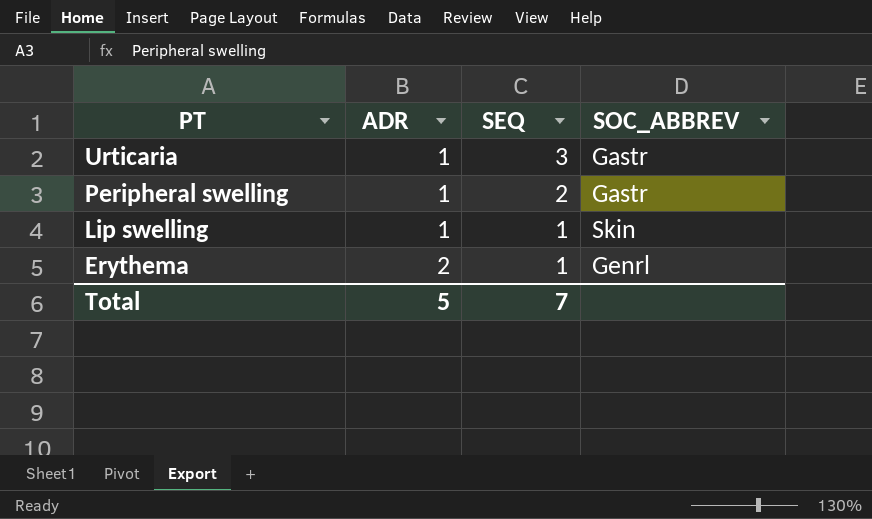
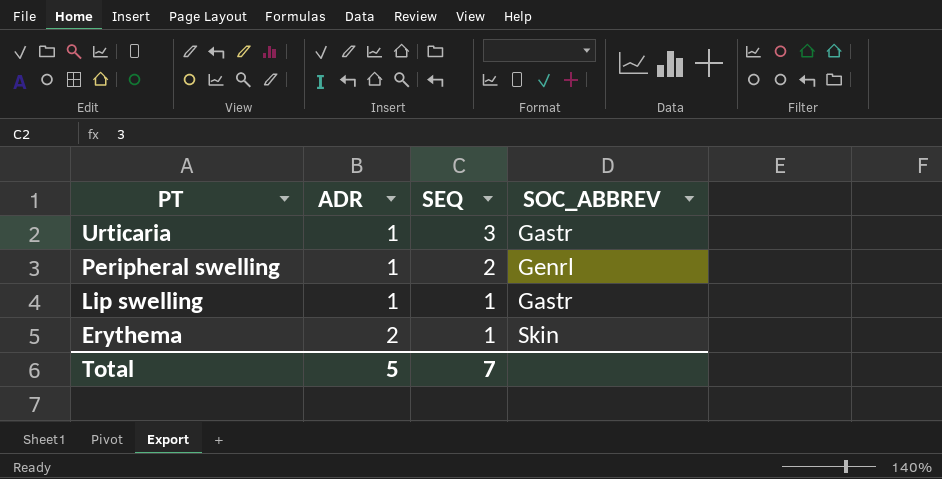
Peripheral swelling | SOC_ABBREV: Gastr -> Genrl
Lip swelling | SOC_ABBREV: Skin -> Gastr
Erythema | SOC_ABBREV: Genrl -> Skin

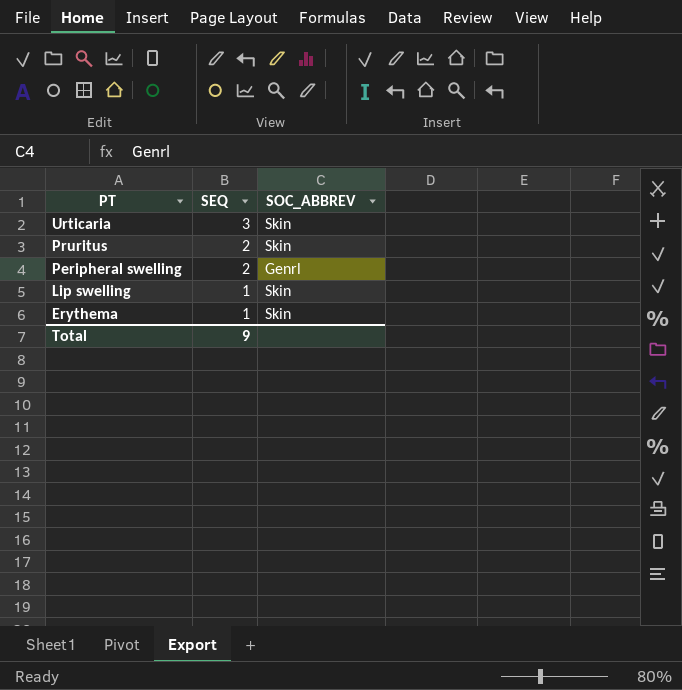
column ADR | position: 2 -> none
Urticaria | SOC_ABBREV: Gastr -> Skin
row Pruritus: none -> 2 | Skin
Lip swelling | SOC_ABBREV: Gastr -> Skin
Total | SEQ: 7 -> 9

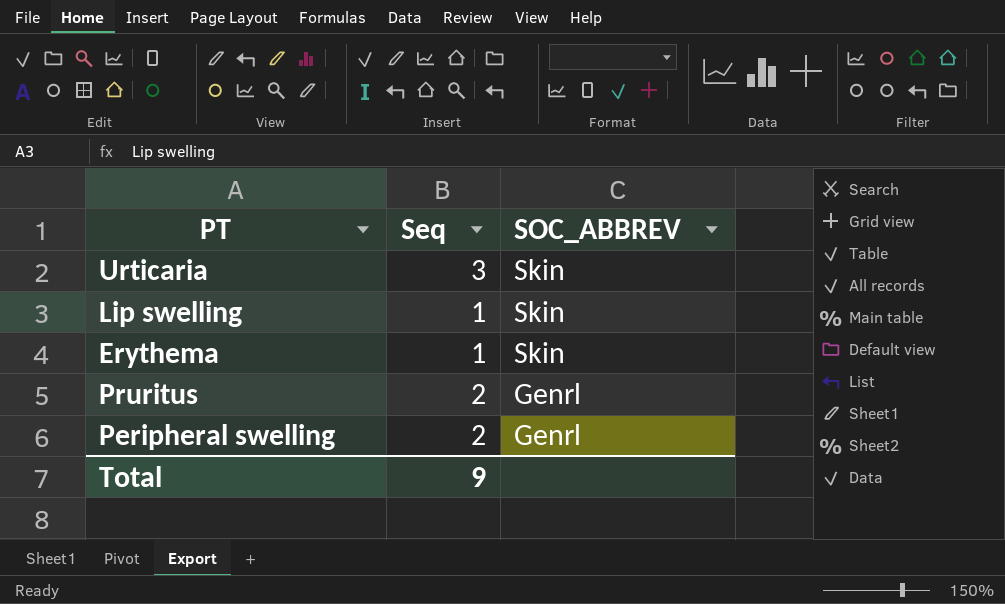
row order: PT descending -> SOC_ABBREV descending
column name: SEQ -> Seq
Pruritus | SOC_ABBREV: Skin -> Genrl

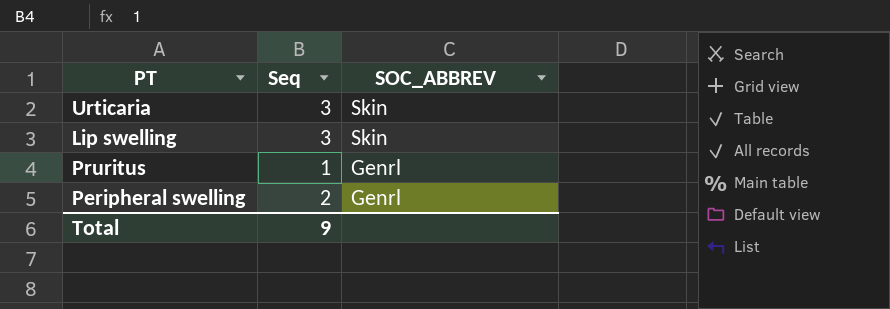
row Erythema: 1 | Skin -> none
Lip swelling | Seq: 1 -> 3
Pruritus | Seq: 2 -> 1

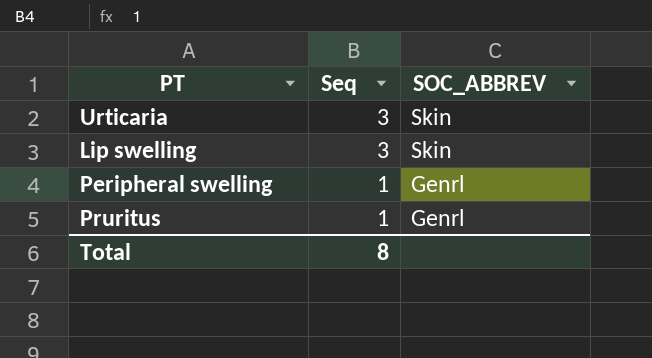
row order: SOC_ABBREV descending -> Seq descending
Peripheral swelling | Seq: 2 -> 1
Total | Seq: 9 -> 8

